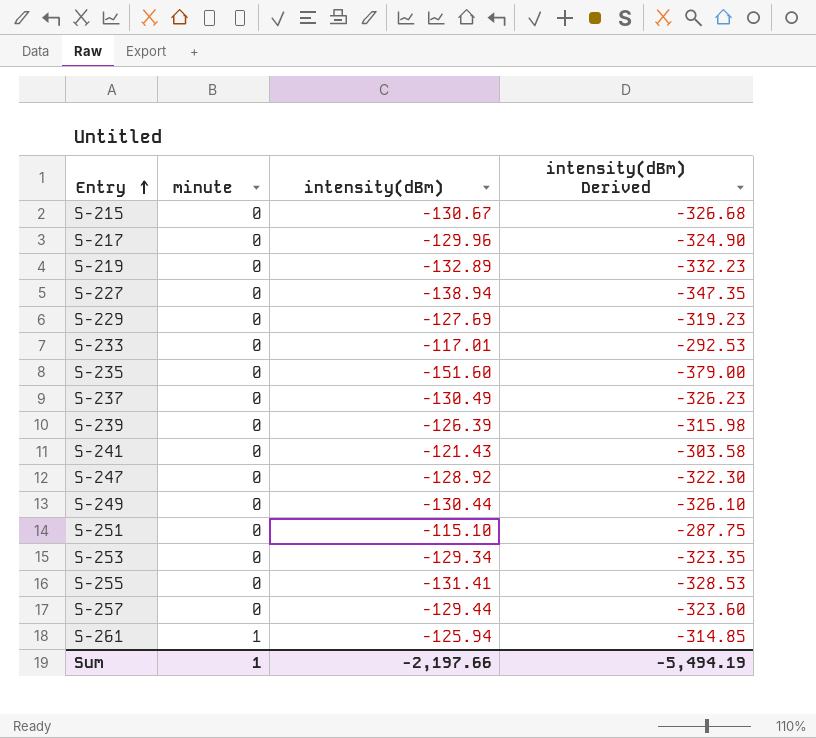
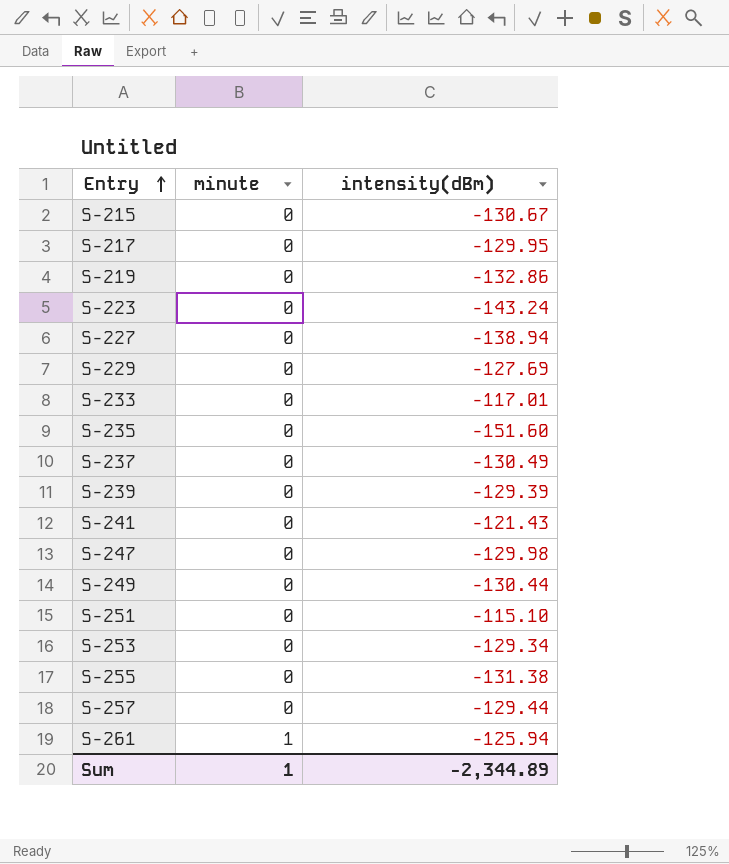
column intensity(dBm) Derived | formula: [intensity(dBm)] * 2.5 -> none
S-217 | intensity(dBm): -129.96 -> -129.95
S-219 | intensity(dBm): -132.89 -> -132.86
row S-223: none -> 0 | -143.24
S-239 | intensity(dBm): -126.39 -> -129.39
S-247 | intensity(dBm): -128.92 -> -129.98
S-255 | intensity(dBm): -131.41 -> -131.38
Sum | intensity(dBm): -2,197.66 -> -2,344.89

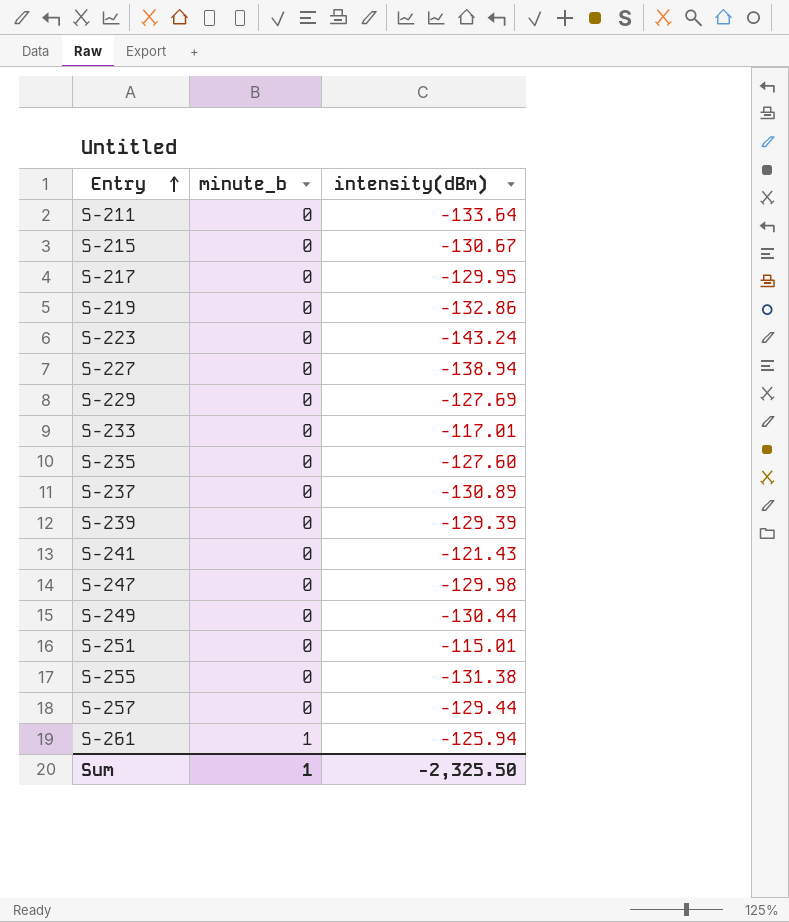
column name: minute -> minute_b
row S-253: 0 | -129.34 -> none
row S-211: none -> 0 | -133.64
S-235 | intensity(dBm): -151.60 -> -127.60
S-237 | intensity(dBm): -130.49 -> -130.89
S-251 | intensity(dBm): -115.10 -> -115.01
Sum | intensity(dBm): -2,344.89 -> -2,325.50

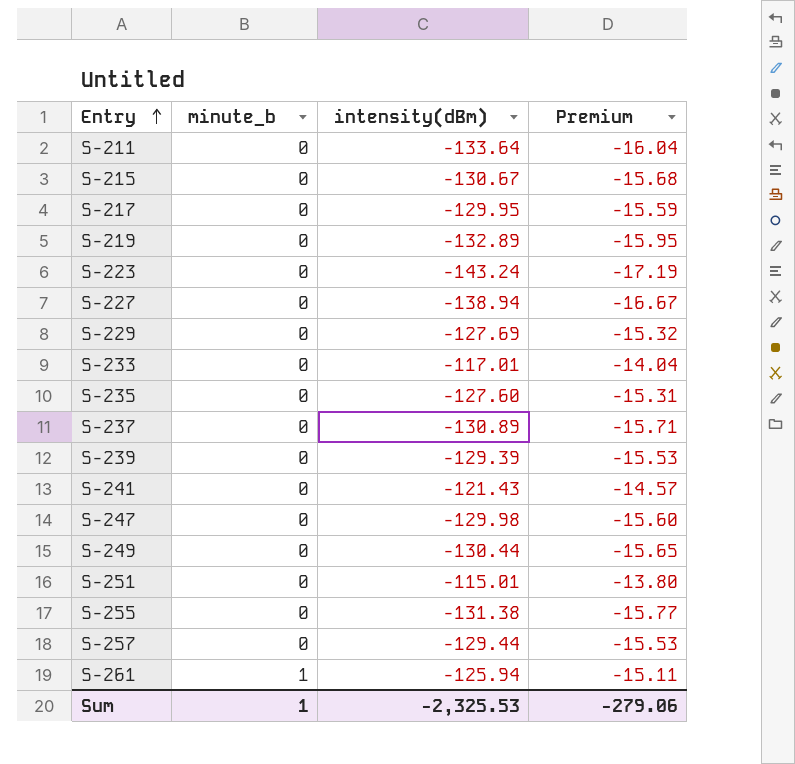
column Premium | formula: none -> [intensity(dBm)] * 0.12
S-219 | intensity(dBm): -132.86 -> -132.89
Sum | intensity(dBm): -2,325.50 -> -2,325.53

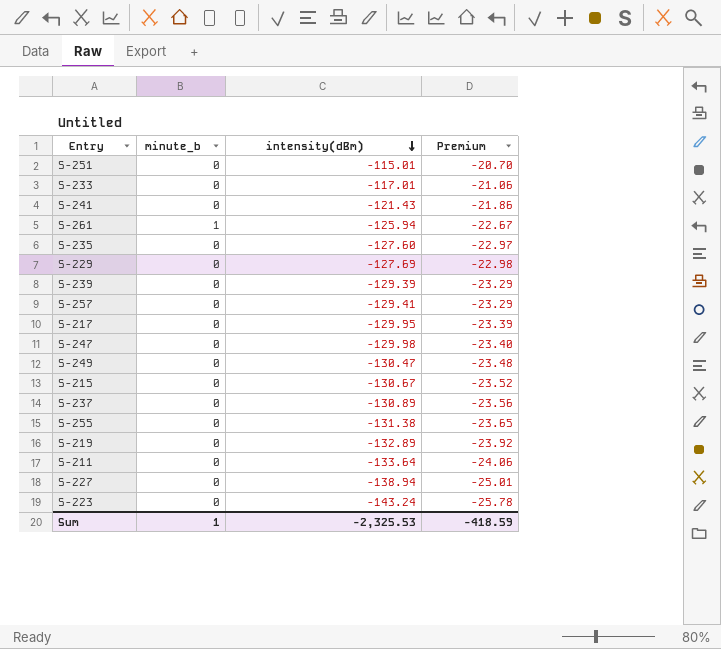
row order: Entry ascending -> intensity(dBm) descending
column Premium | formula: [intensity(dBm)] * 0.12 -> [intensity(dBm)] * 0.18
S-257 | intensity(dBm): -129.44 -> -129.41
S-249 | intensity(dBm): -130.44 -> -130.47
Sum | Premium: -279.06 -> -418.59

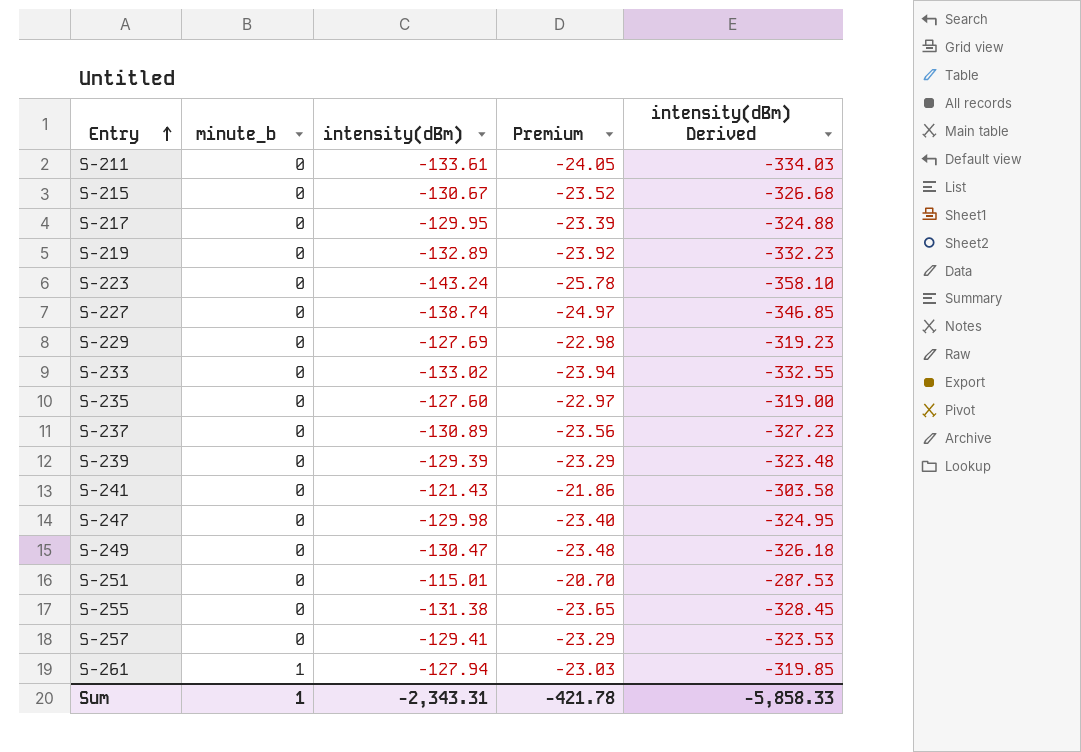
row order: intensity(dBm) descending -> Entry ascending
column intensity(dBm) Derived | formula: none -> [intensity(dBm)] * 2.5
S-211 | intensity(dBm): -133.64 -> -133.61
S-211 | Premium: -24.06 -> -24.05
S-227 | intensity(dBm): -138.94 -> -138.74
S-227 | Premium: -25.01 -> -24.97
S-233 | intensity(dBm): -117.01 -> -133.02
S-233 | Premium: -21.06 -> -23.94
S-261 | intensity(dBm): -125.94 -> -127.94
S-261 | Premium: -22.67 -> -23.03
Sum | intensity(dBm): -2,325.53 -> -2,343.31
Sum | Premium: -418.59 -> -421.78

